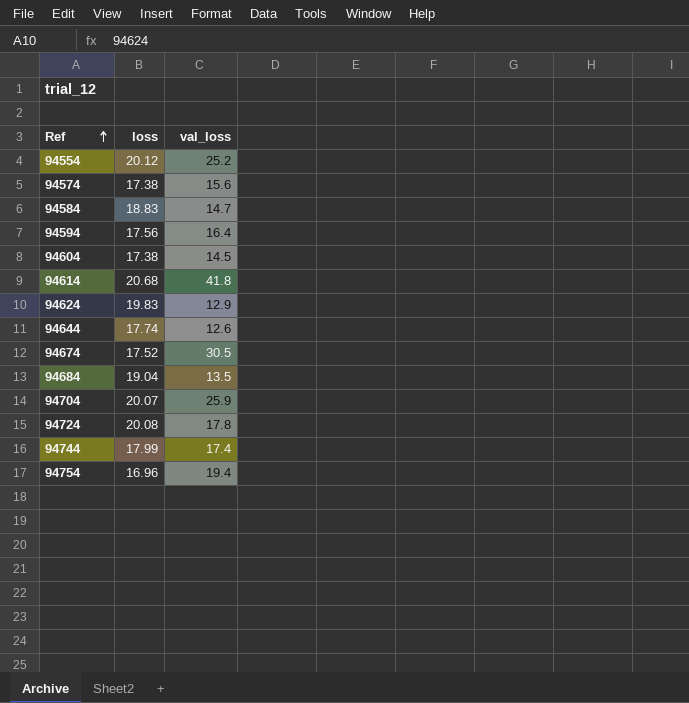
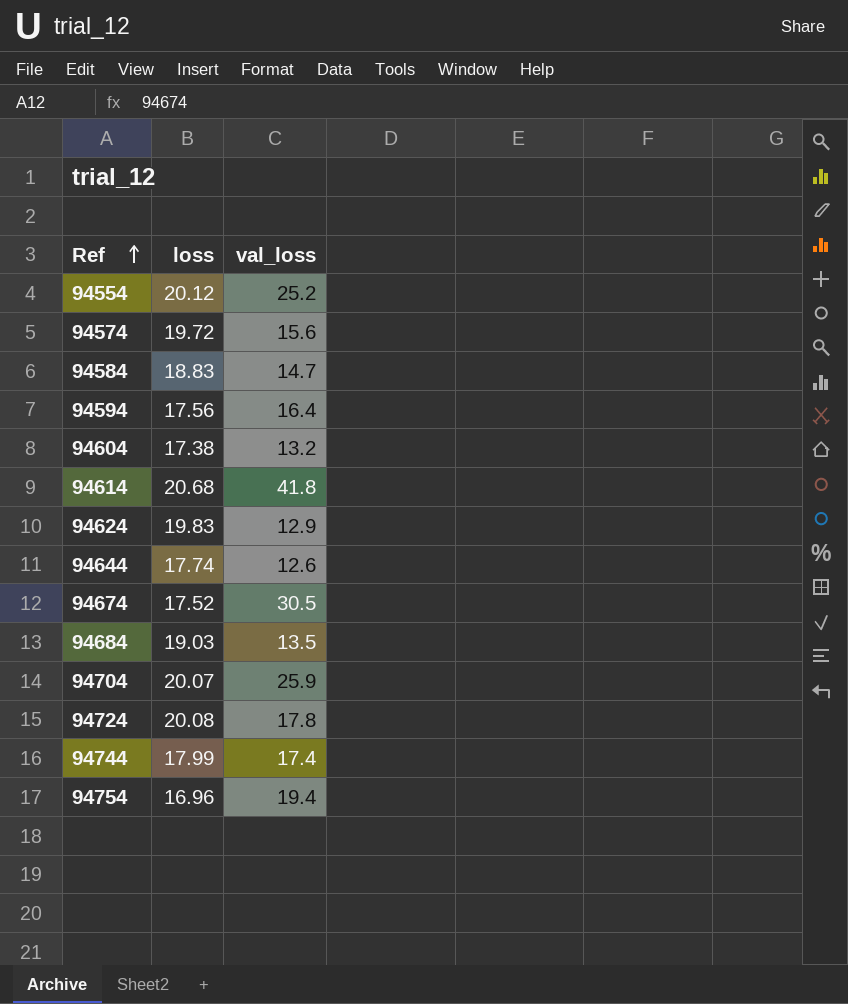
94574 | loss: 17.38 -> 19.72
94604 | val_loss: 14.5 -> 13.2
94684 | loss: 19.04 -> 19.03

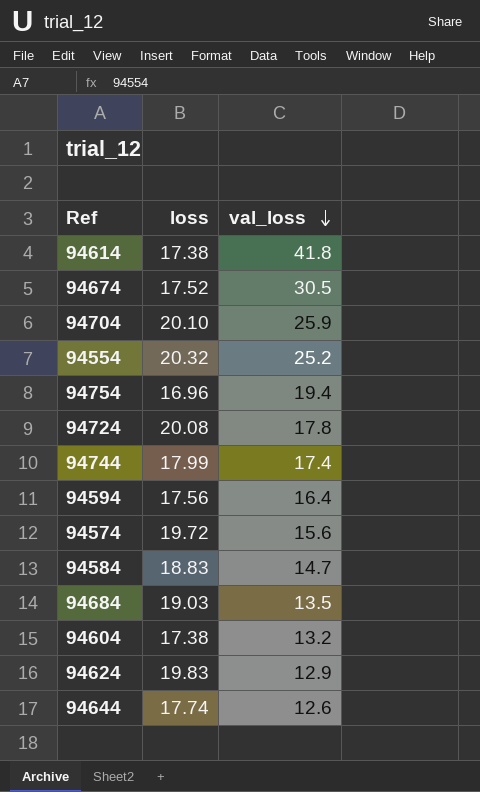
row order: Ref ascending -> val_loss descending
94614 | loss: 20.68 -> 17.38
94704 | loss: 20.07 -> 20.10
94554 | loss: 20.12 -> 20.32

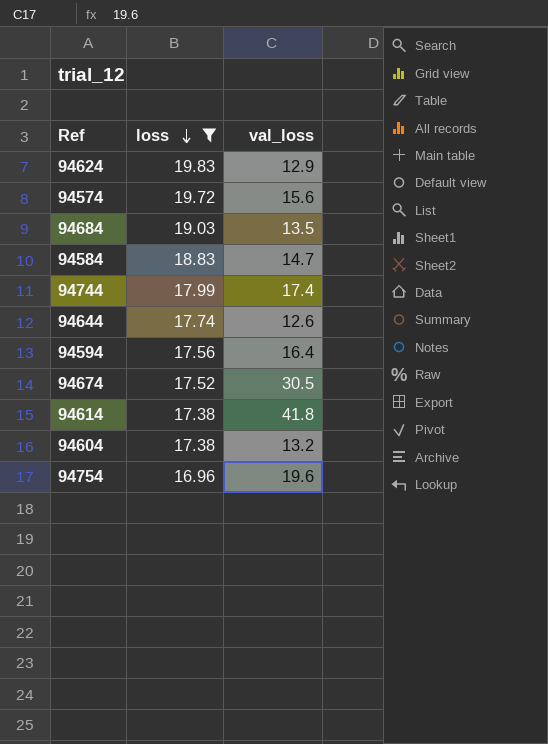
filter: none -> loss <= 19.83
row order: val_loss descending -> loss descending
94754 | val_loss: 19.4 -> 19.6

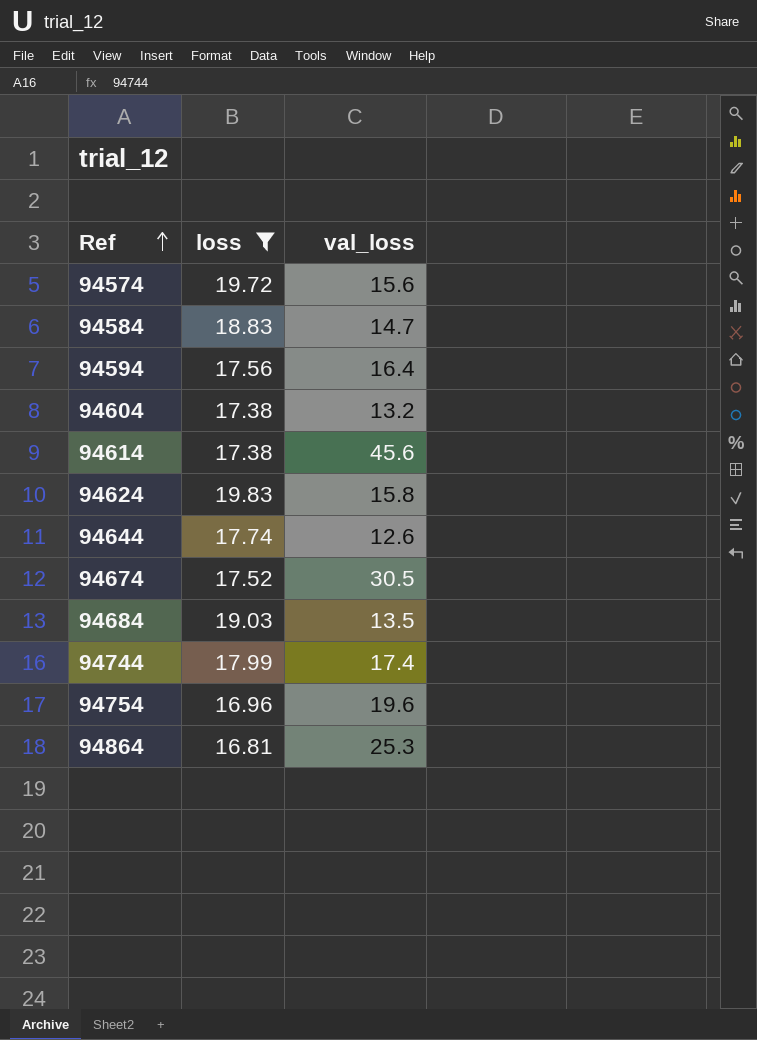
row order: loss descending -> Ref ascending
94614 | val_loss: 41.8 -> 45.6
94624 | val_loss: 12.9 -> 15.8
row 94864: none -> 16.81 | 25.3

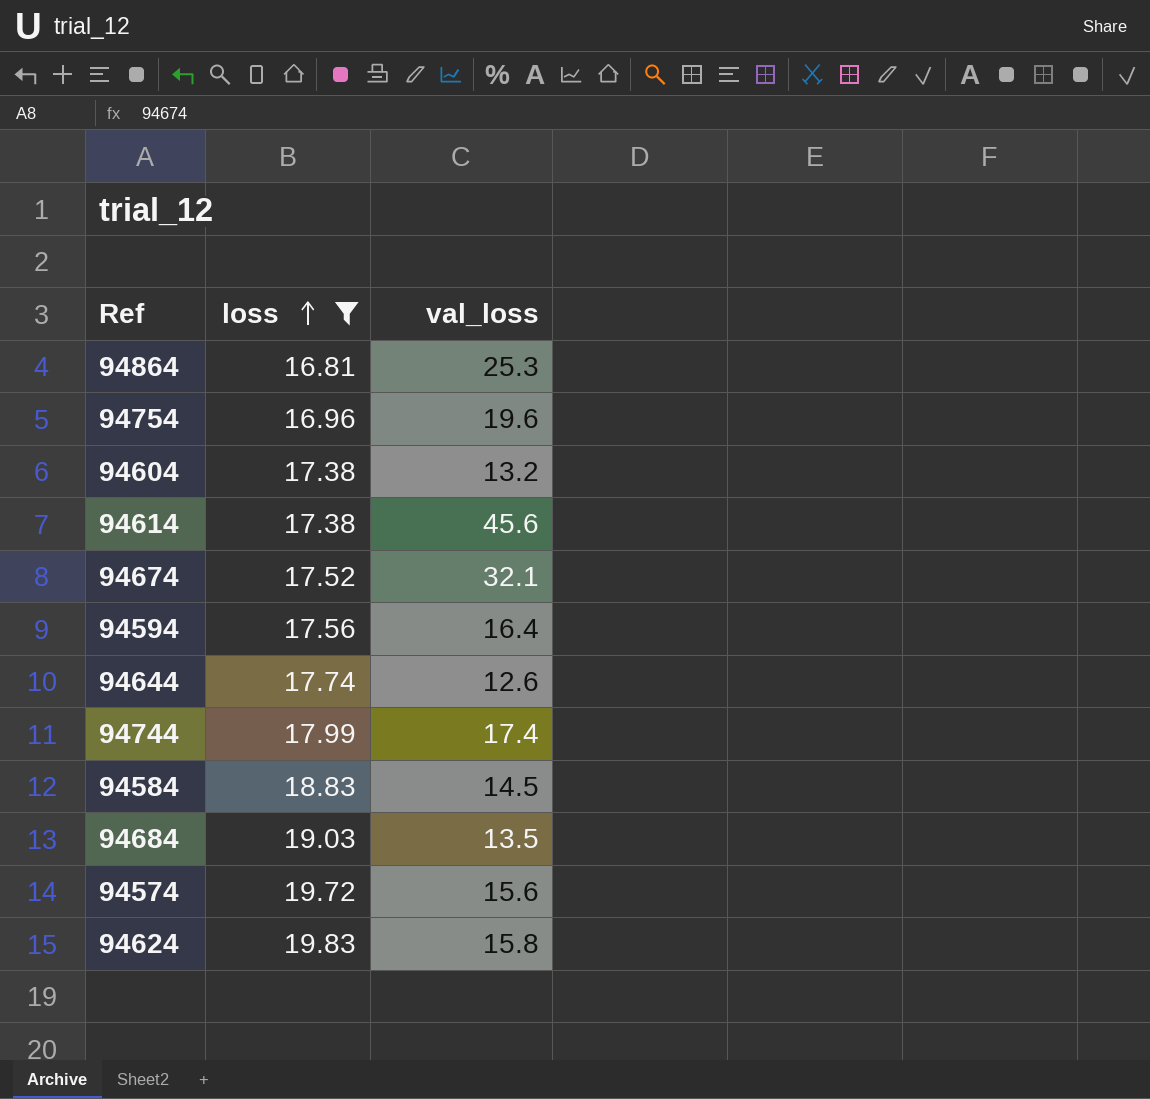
row order: Ref ascending -> loss ascending
94674 | val_loss: 30.5 -> 32.1
94584 | val_loss: 14.7 -> 14.5

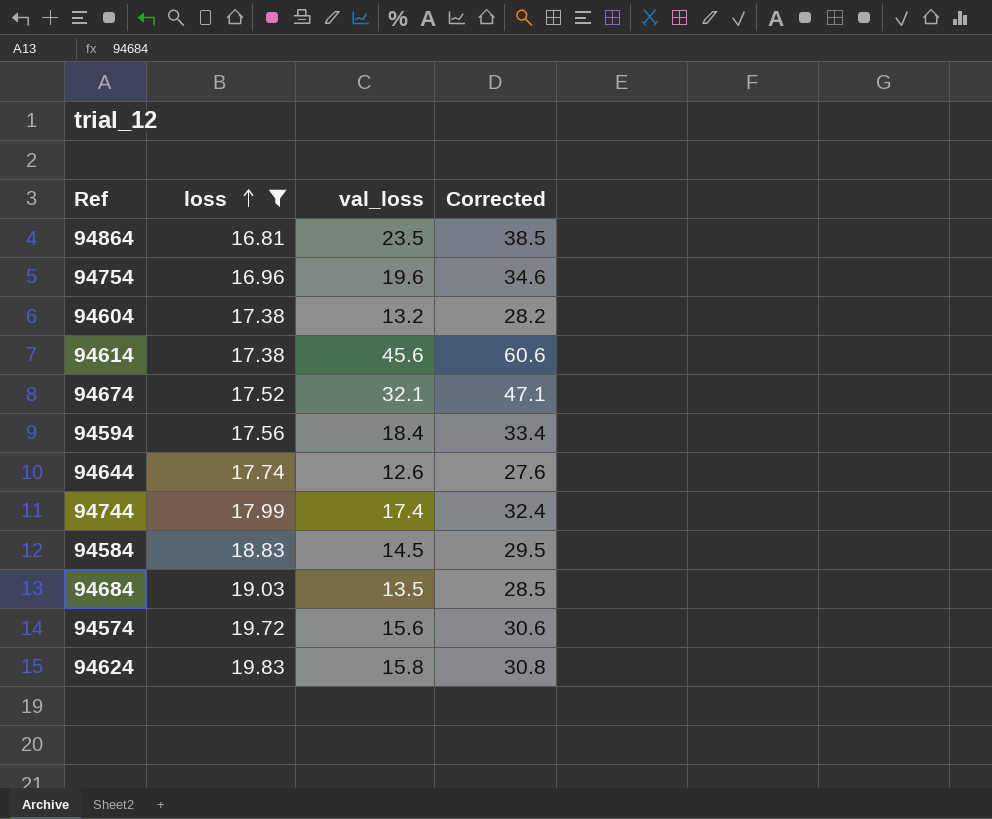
column Corrected | formula: none -> [val_loss] + 15
94864 | val_loss: 25.3 -> 23.5
94594 | val_loss: 16.4 -> 18.4

